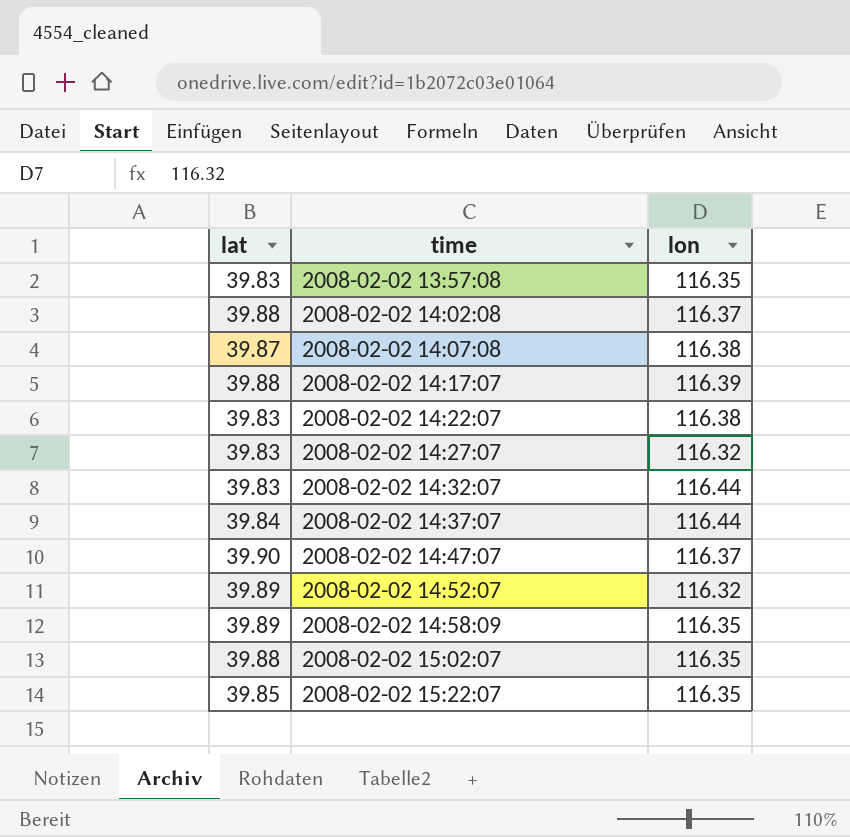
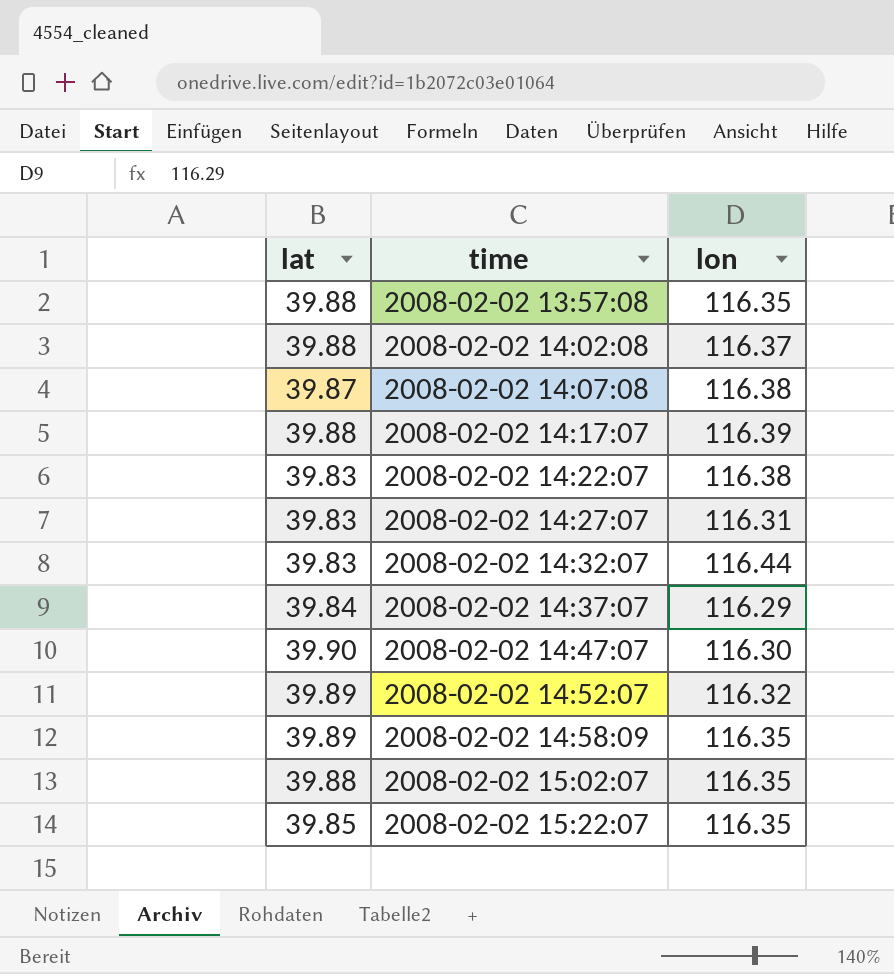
2008-02-02 13:57:08 | lat: 39.83 -> 39.88
2008-02-02 14:27:07 | lon: 116.32 -> 116.31
2008-02-02 14:37:07 | lon: 116.44 -> 116.29
2008-02-02 14:47:07 | lon: 116.37 -> 116.30

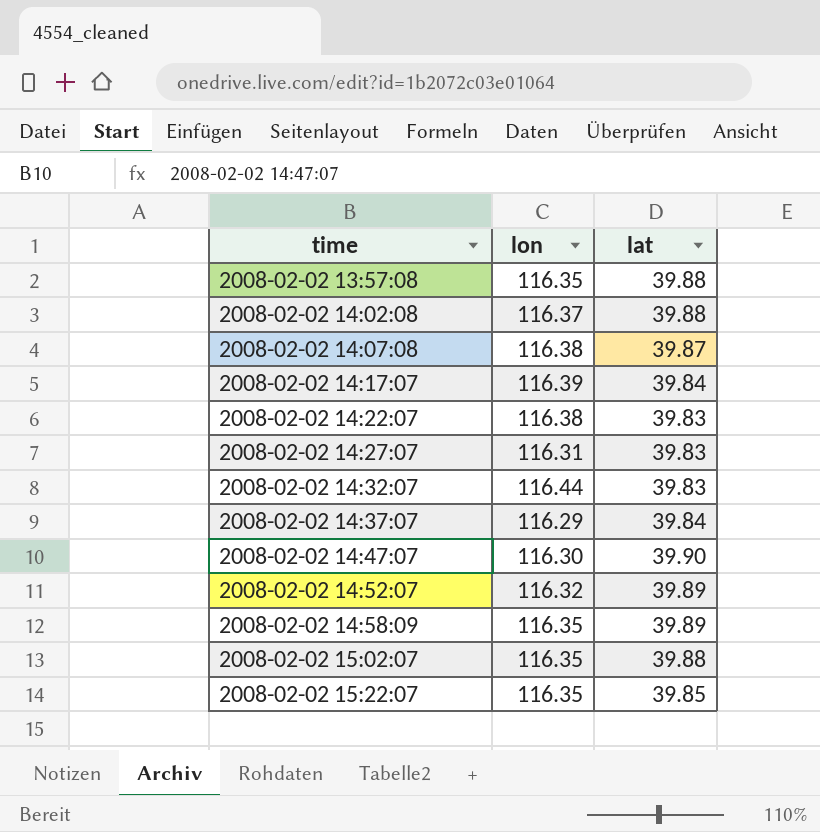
column lat | position: 1 -> 3
2008-02-02 14:17:07 | lat: 39.88 -> 39.84

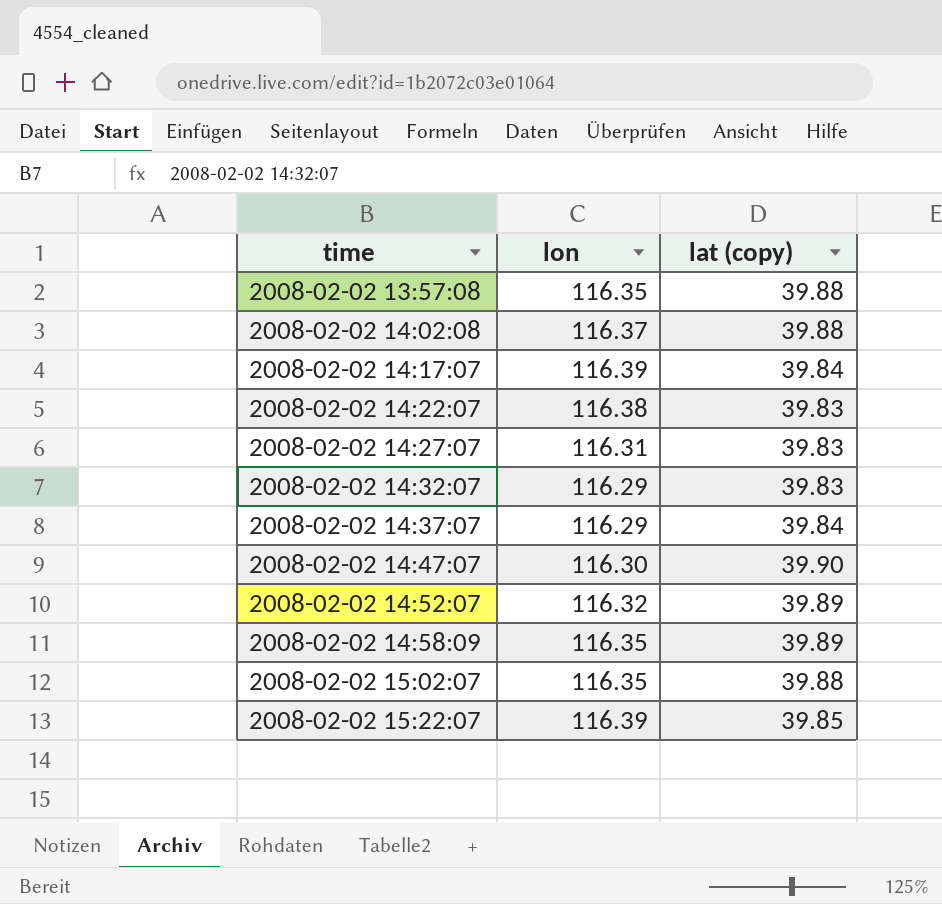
column name: lat -> lat (copy)
row 2008-02-02 14:07:08: 116.38 | 39.87 -> none
2008-02-02 14:32:07 | lon: 116.44 -> 116.29
2008-02-02 15:22:07 | lon: 116.35 -> 116.39

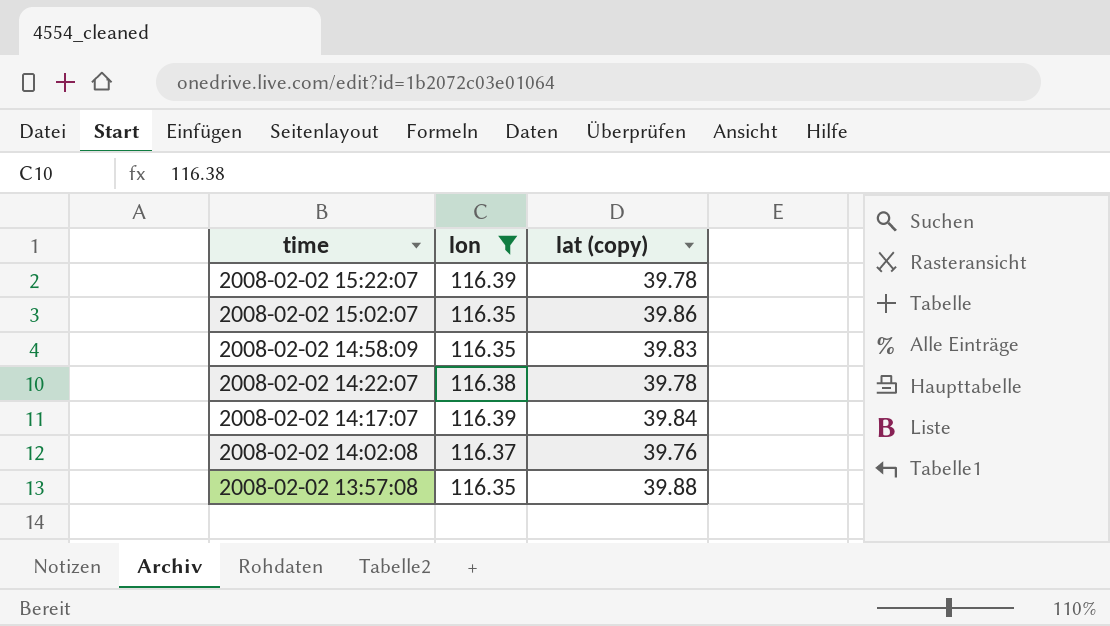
filter: none -> lon >= 116.35
row order: time ascending -> time descending
2008-02-02 15:22:07 | lat (copy): 39.85 -> 39.78
2008-02-02 15:02:07 | lat (copy): 39.88 -> 39.86
2008-02-02 14:58:09 | lat (copy): 39.89 -> 39.83
2008-02-02 14:22:07 | lat (copy): 39.83 -> 39.78
2008-02-02 14:02:08 | lat (copy): 39.88 -> 39.76

